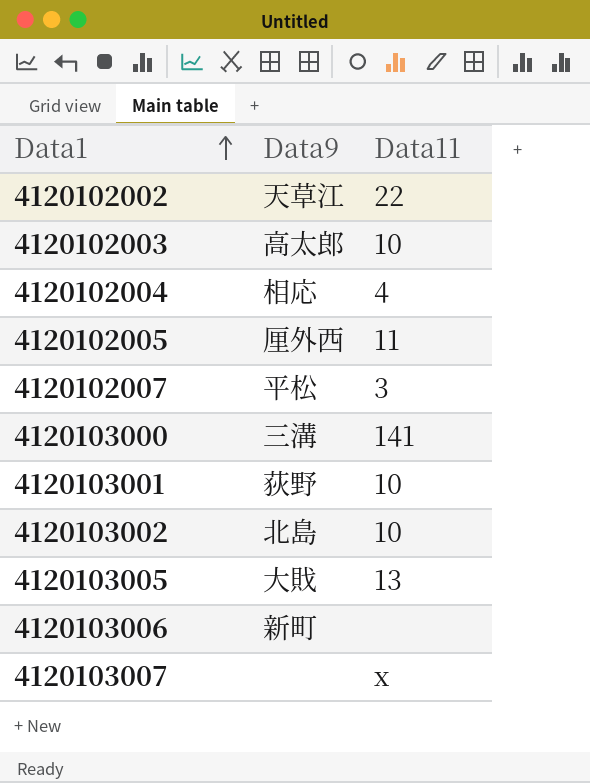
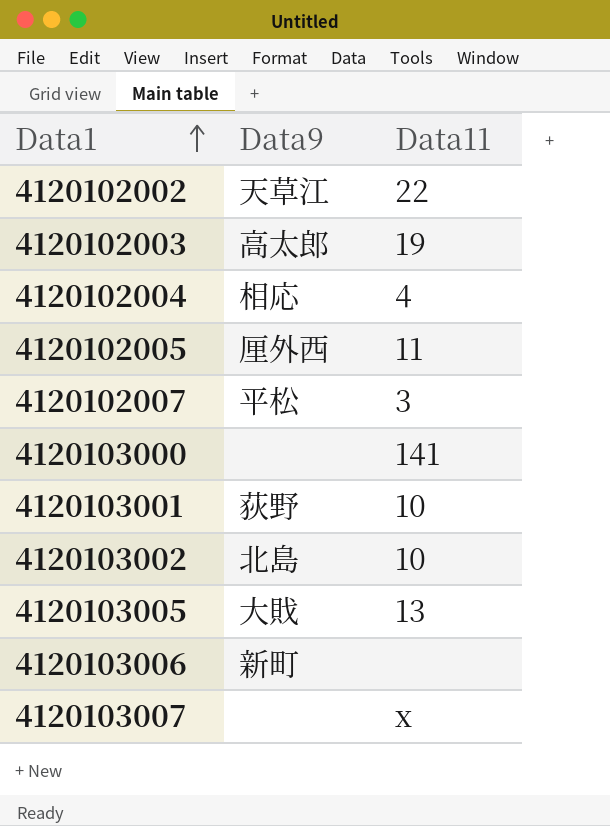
4120102003 | Data11: 10 -> 19
4120103000 | Data9: 三溝 -> none

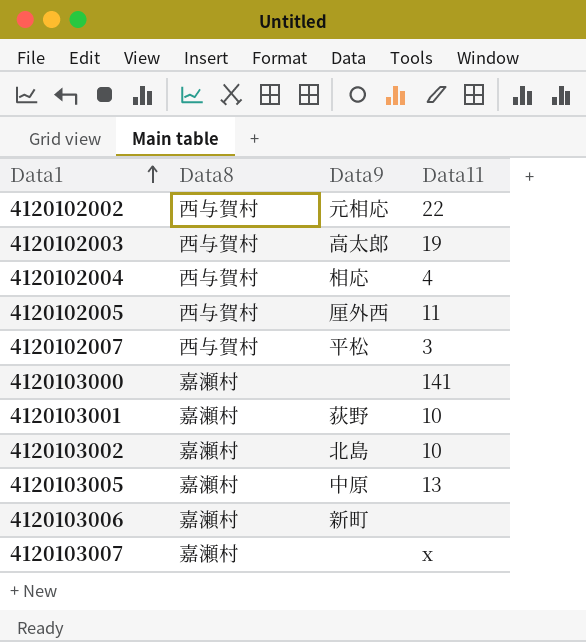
column Data8 | position: none -> 2
4120102002 | Data9: 天草江 -> 元相応
4120103005 | Data9: 大戝 -> 中原

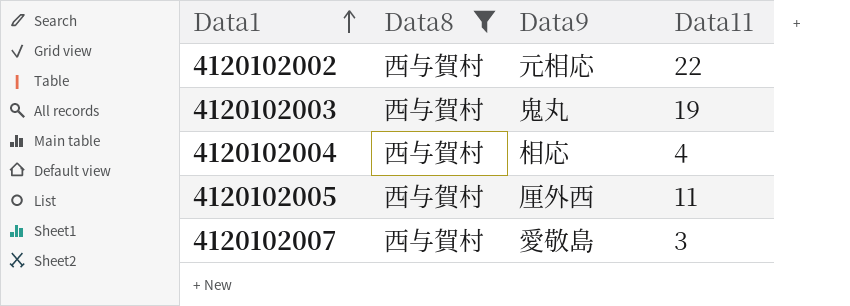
filter: none -> Data8 = 西与賀村
4120102003 | Data9: 高太郎 -> 鬼丸
4120102007 | Data9: 平松 -> 愛敬島

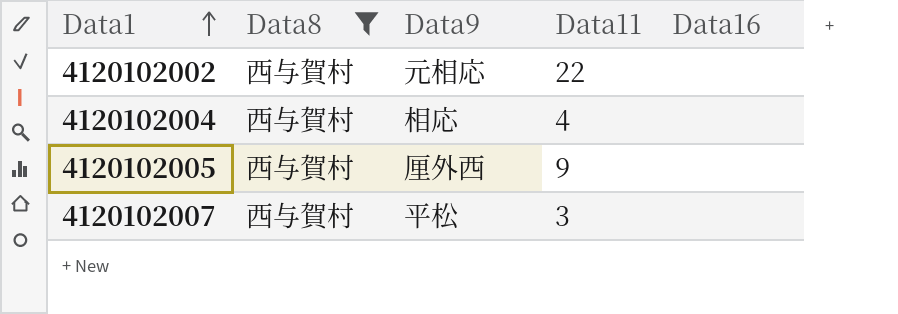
column Data16 | position: none -> 5
row 4120102003: 西与賀村 | 鬼丸 | 19 -> none
4120102005 | Data11: 11 -> 9
4120102007 | Data9: 愛敬島 -> 平松

